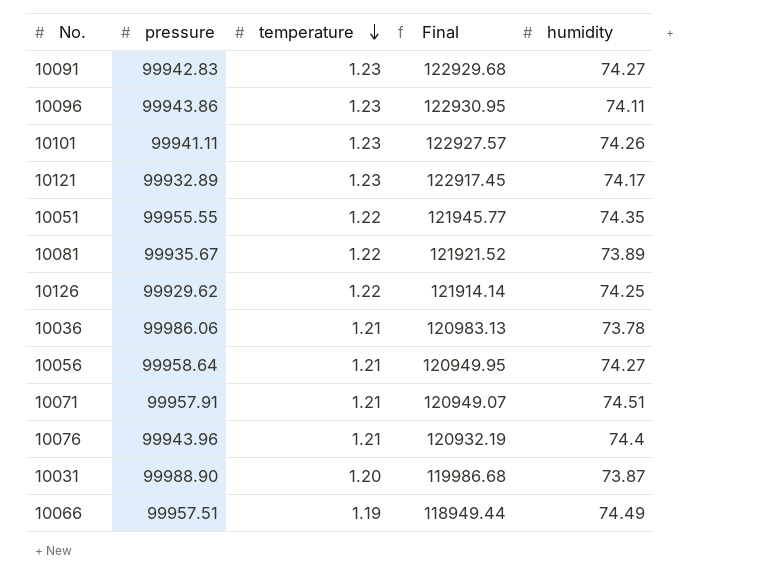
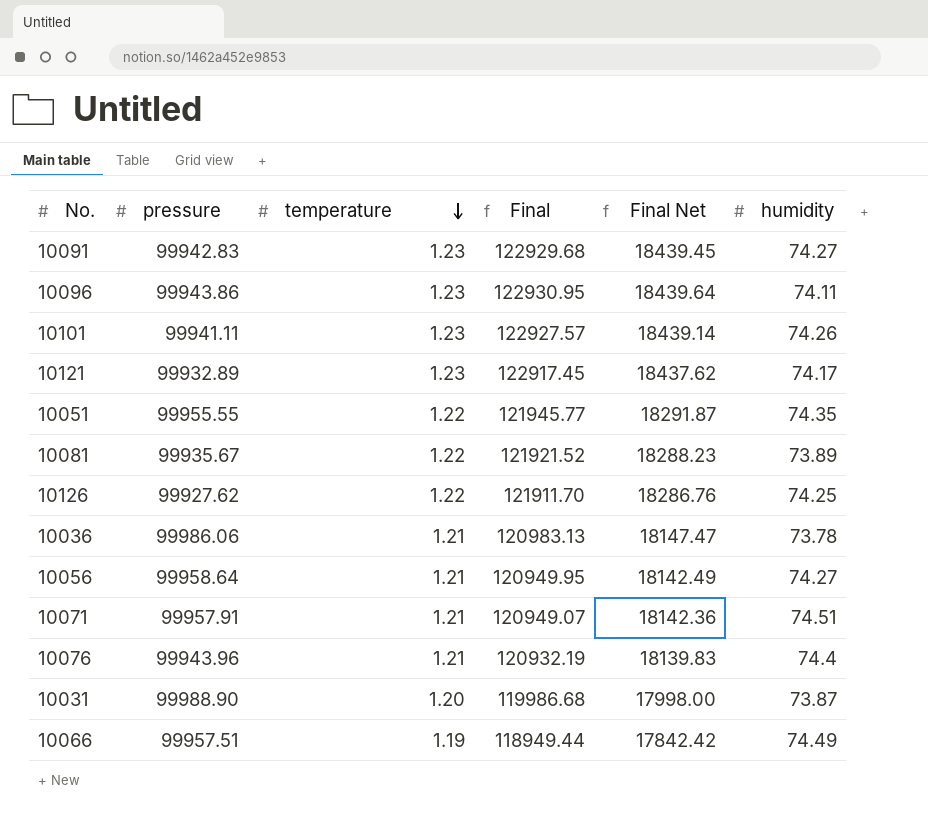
column Final Net | formula: none -> [Final] * 0.15
10126 | pressure: 99929.62 -> 99927.62
10126 | Final: 121914.14 -> 121911.70

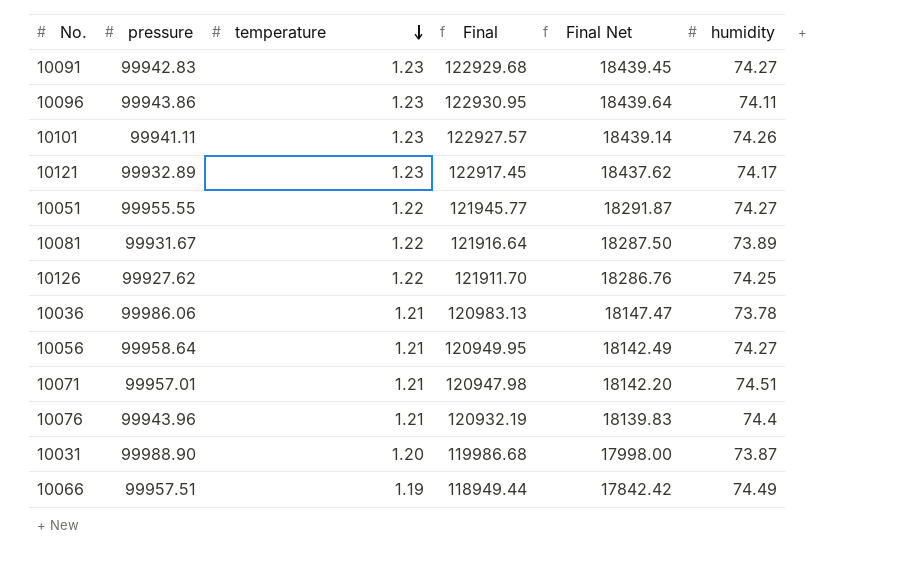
10051 | humidity: 74.35 -> 74.27
10081 | pressure: 99935.67 -> 99931.67
10081 | Final: 121921.52 -> 121916.64
10081 | Final Net: 18288.23 -> 18287.50
10071 | pressure: 99957.91 -> 99957.01
10071 | Final: 120949.07 -> 120947.98
10071 | Final Net: 18142.36 -> 18142.20

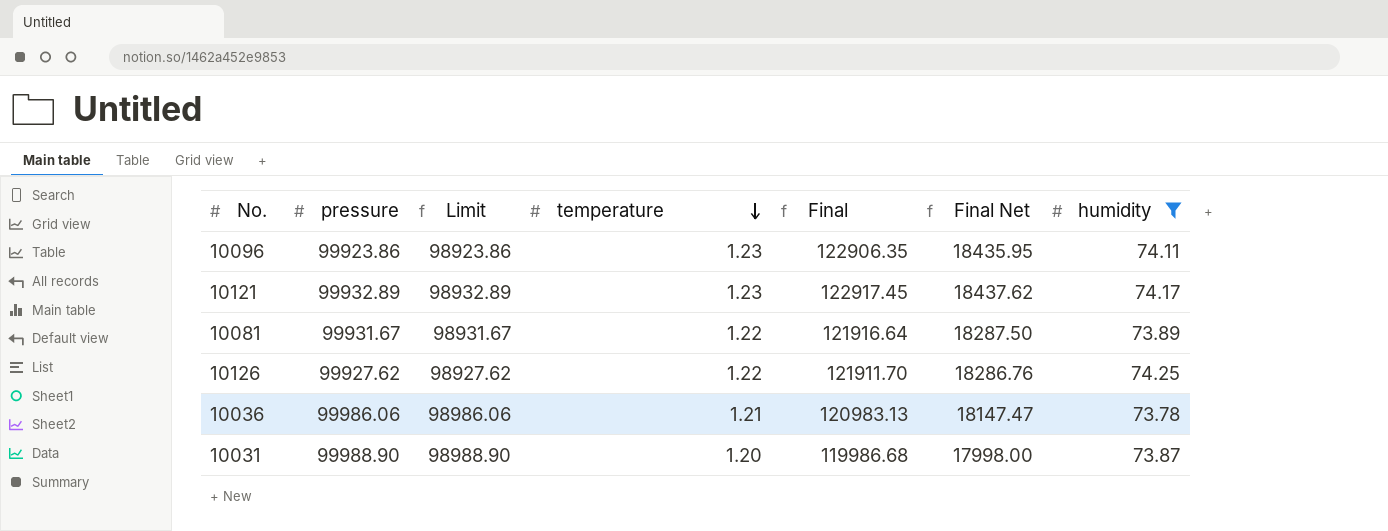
filter: none -> humidity <= 74.25
column Limit | formula: none -> [pressure] - 1000
10096 | pressure: 99943.86 -> 99923.86
10096 | Final: 122930.95 -> 122906.35
10096 | Final Net: 18439.64 -> 18435.95

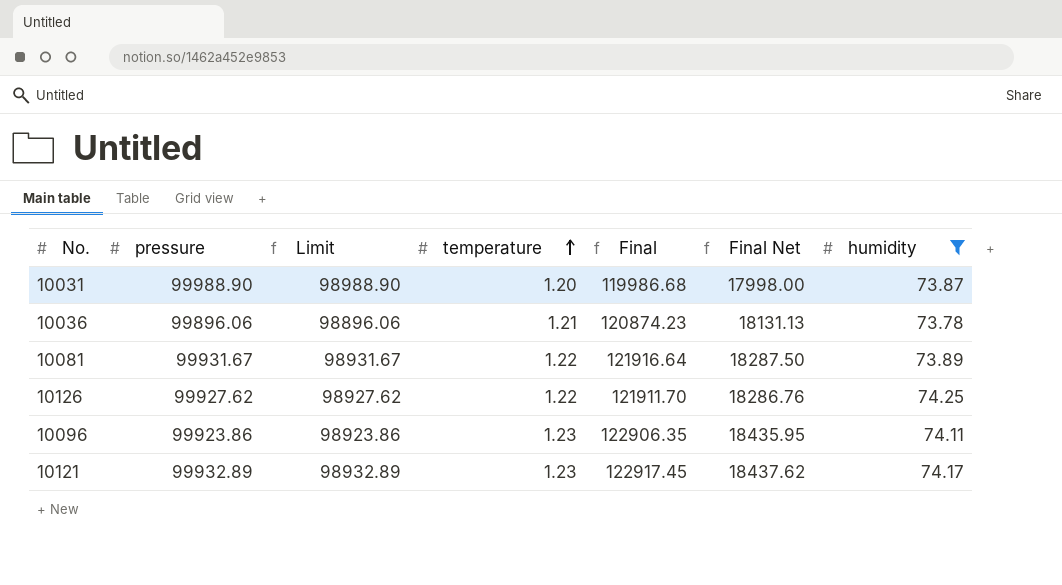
row order: temperature descending -> temperature ascending
10036 | pressure: 99986.06 -> 99896.06
10036 | Limit: 98986.06 -> 98896.06
10036 | Final: 120983.13 -> 120874.23
10036 | Final Net: 18147.47 -> 18131.13

